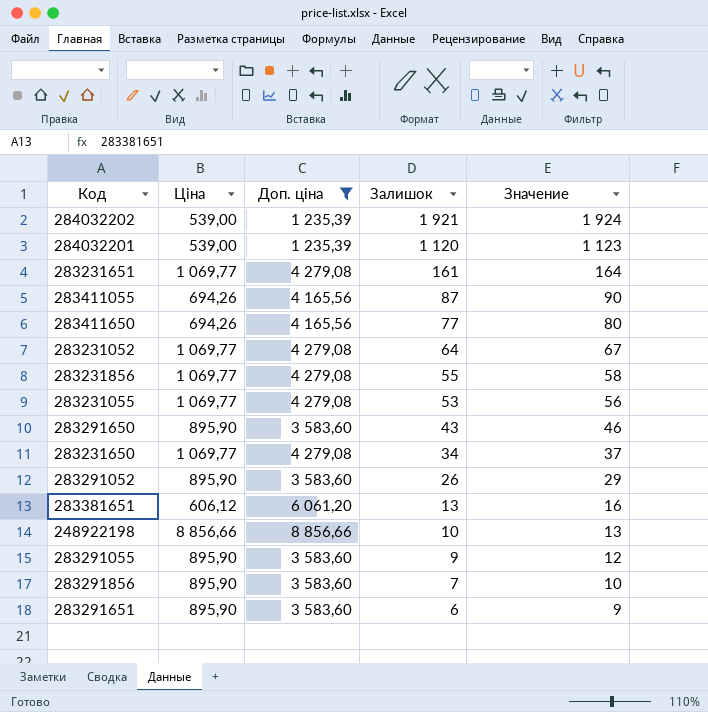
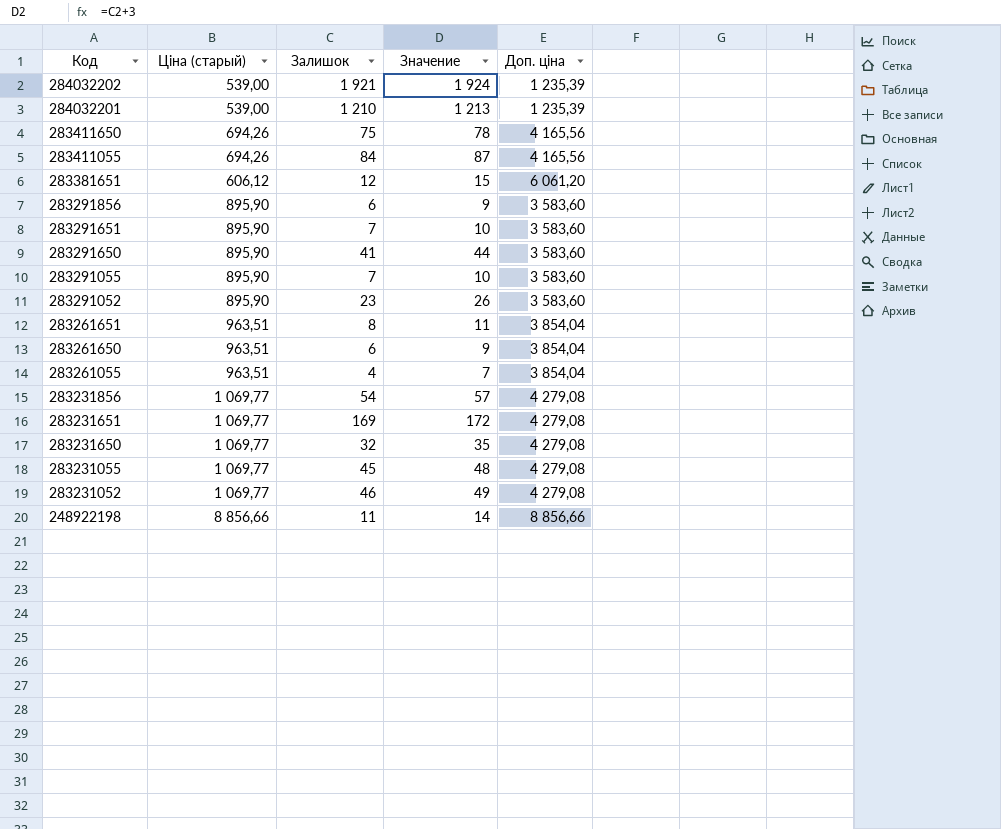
filter: Доп. ціна != 3 854,04 -> none
row order: Залишок descending -> Код descending
column name: Ціна -> Ціна (старый)
column Доп. ціна | position: 3 -> 5
284032201 | Залишок: 1 120 -> 1 210
284032201 | Значение: 1 123 -> 1 213
283411650 | Залишок: 77 -> 75
283411650 | Значение: 80 -> 78
283411055 | Залишок: 87 -> 84
283411055 | Значение: 90 -> 87
283381651 | Залишок: 13 -> 12
283381651 | Значение: 16 -> 15
283291856 | Залишок: 7 -> 6
283291856 | Значение: 10 -> 9
283291651 | Залишок: 6 -> 7
283291651 | Значение: 9 -> 10
283291650 | Залишок: 43 -> 41
283291650 | Значение: 46 -> 44
283291055 | Залишок: 9 -> 7
283291055 | Значение: 12 -> 10
283291052 | Залишок: 26 -> 23
283291052 | Значение: 29 -> 26
283231856 | Залишок: 55 -> 54
283231856 | Значение: 58 -> 57
283231651 | Залишок: 161 -> 169
283231651 | Значение: 164 -> 172
283231650 | Залишок: 34 -> 32
283231650 | Значение: 37 -> 35
283231055 | Залишок: 53 -> 45
283231055 | Значение: 56 -> 48
283231052 | Залишок: 64 -> 46
283231052 | Значение: 67 -> 49
248922198 | Залишок: 10 -> 11
248922198 | Значение: 13 -> 14

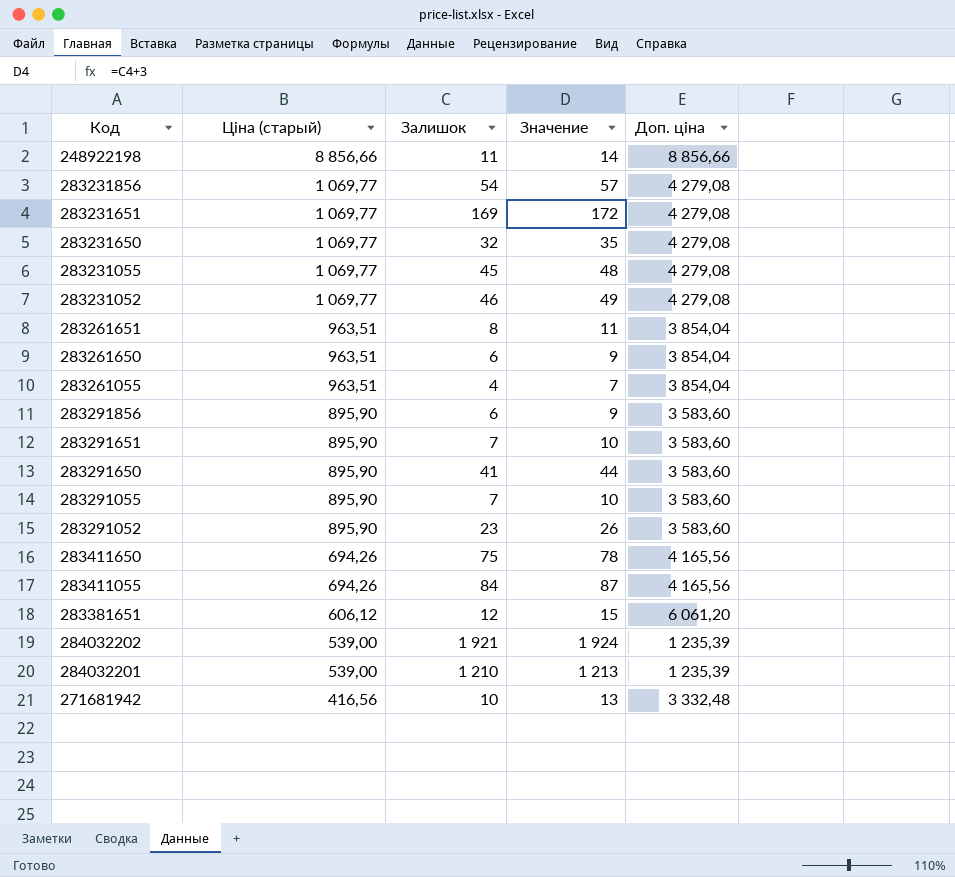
row order: Код descending -> Ціна (старый) descending
row 271681942: none -> 416,56 | 10 | 13 | 3 332,48

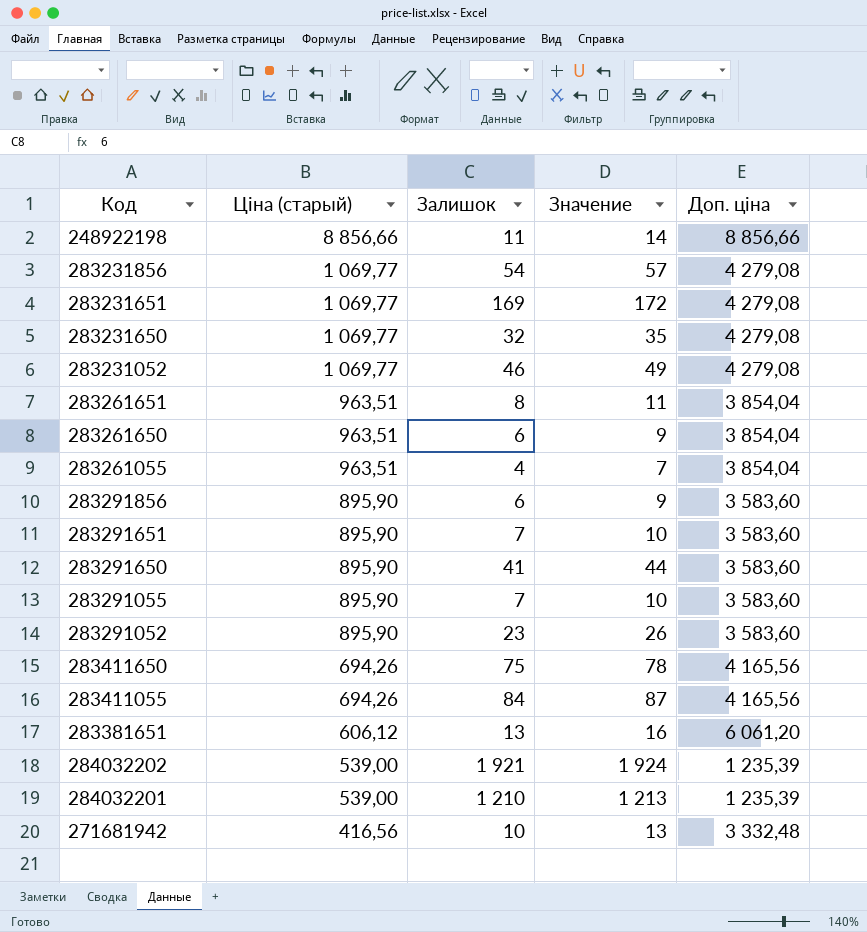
row 283231055: 1 069,77 | 45 | 48 | 4 279,08 -> none
283381651 | Залишок: 12 -> 13
283381651 | Значение: 15 -> 16

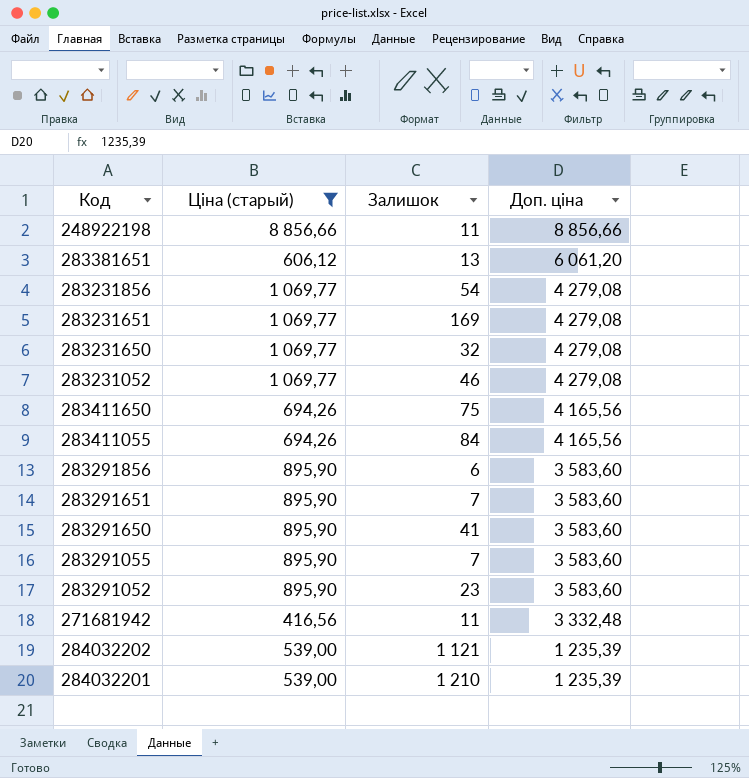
filter: none -> Ціна (старый) != 963,51
row order: Ціна (старый) descending -> Доп. ціна descending
column Значение | formula: [Залишок] + 3 -> none
271681942 | Залишок: 10 -> 11
284032202 | Залишок: 1 921 -> 1 121

